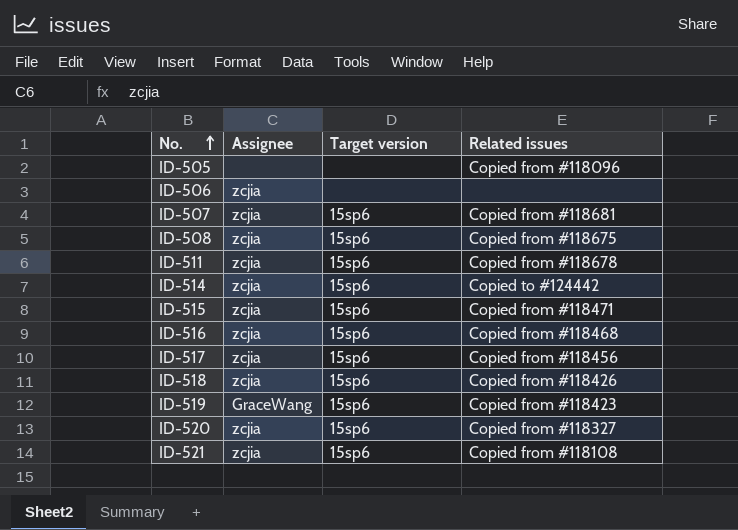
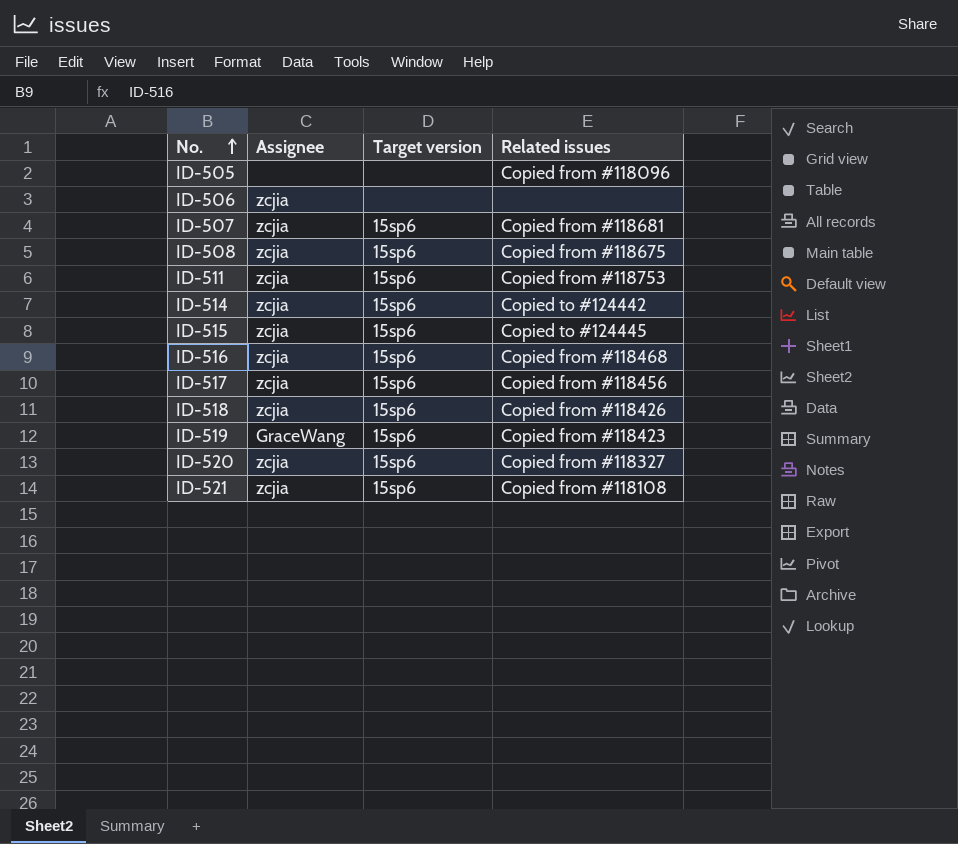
ID-511 | Related issues: Copied from #118678 -> Copied from #118753
ID-515 | Related issues: Copied from #118471 -> Copied to #124445

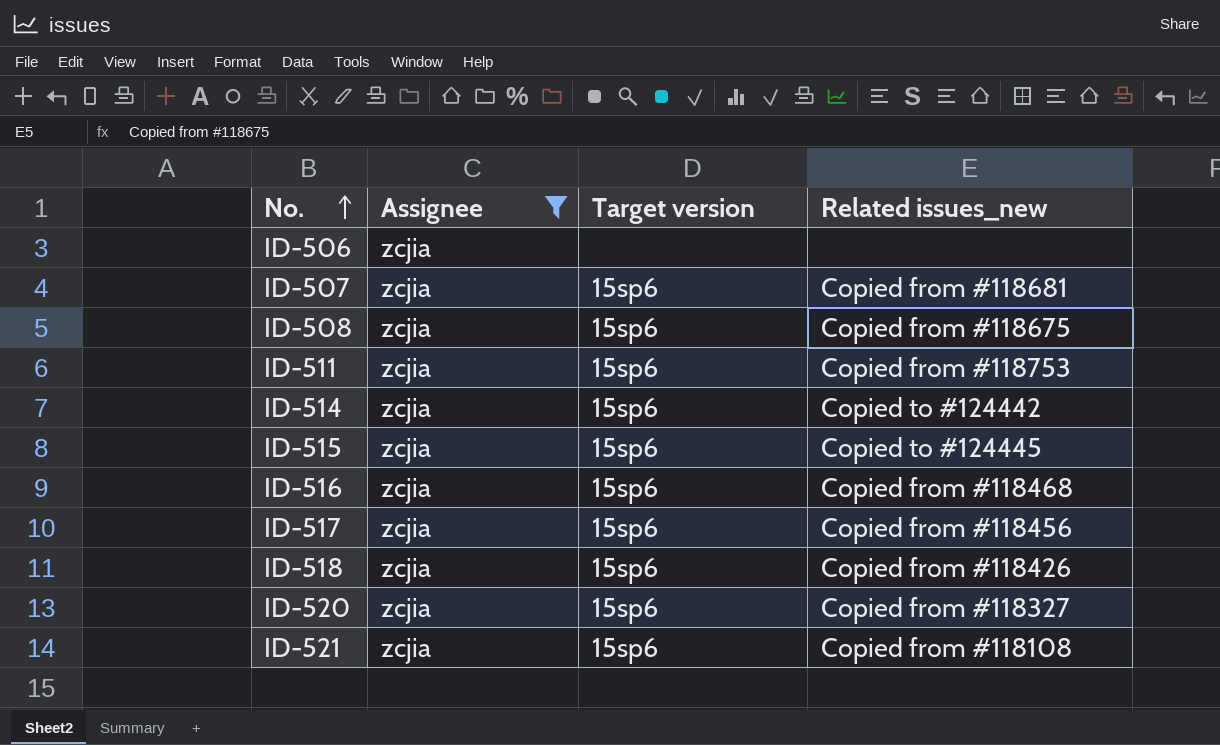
filter: none -> Assignee = zcjia
column name: Related issues -> Related issues_new

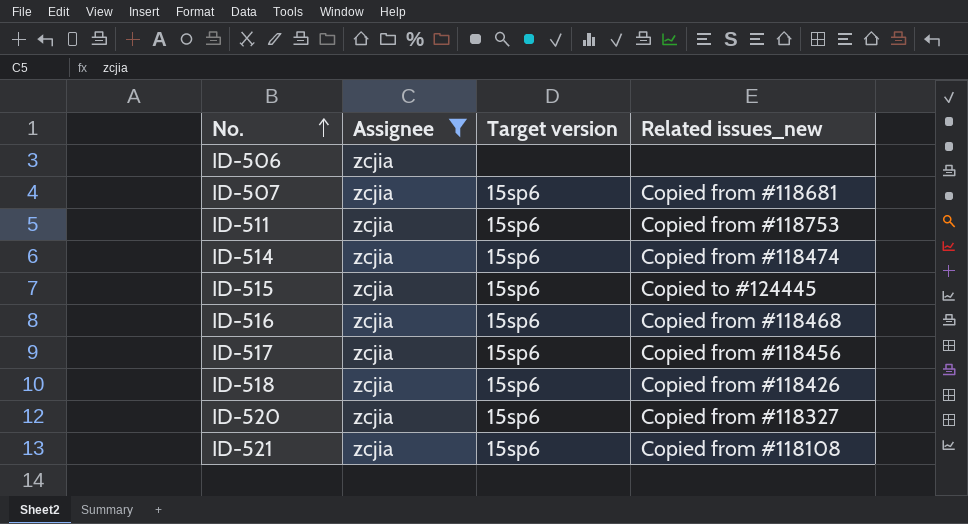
row ID-508: zcjia | 15sp6 | Copied from #118675 -> none
ID-514 | Related issues_new: Copied to #124442 -> Copied from #118474

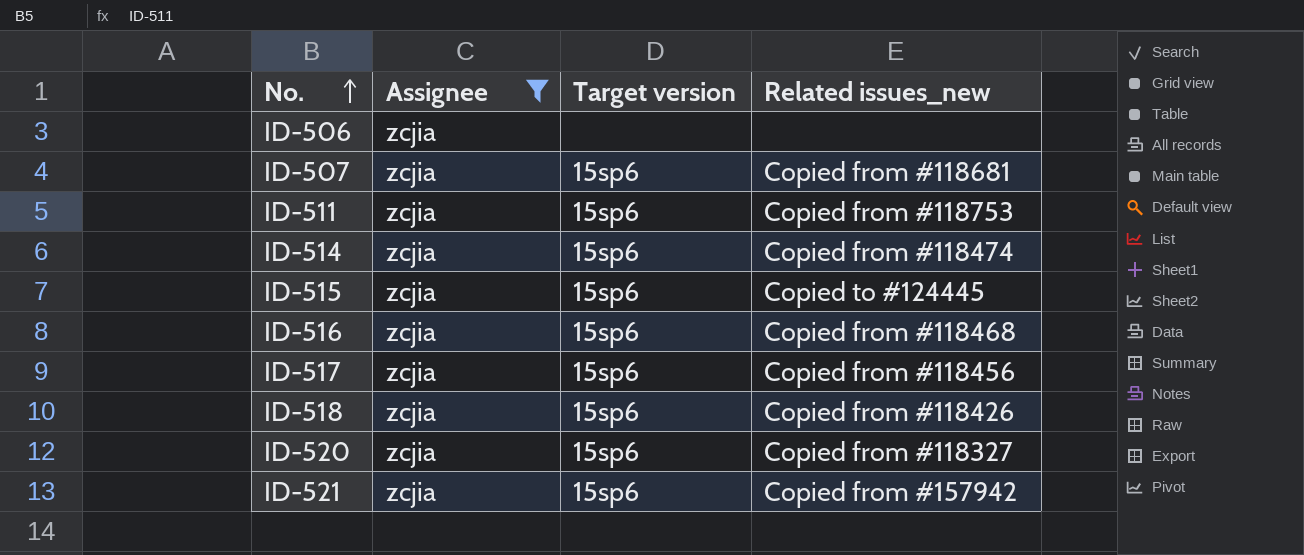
ID-521 | Related issues_new: Copied from #118108 -> Copied from #157942

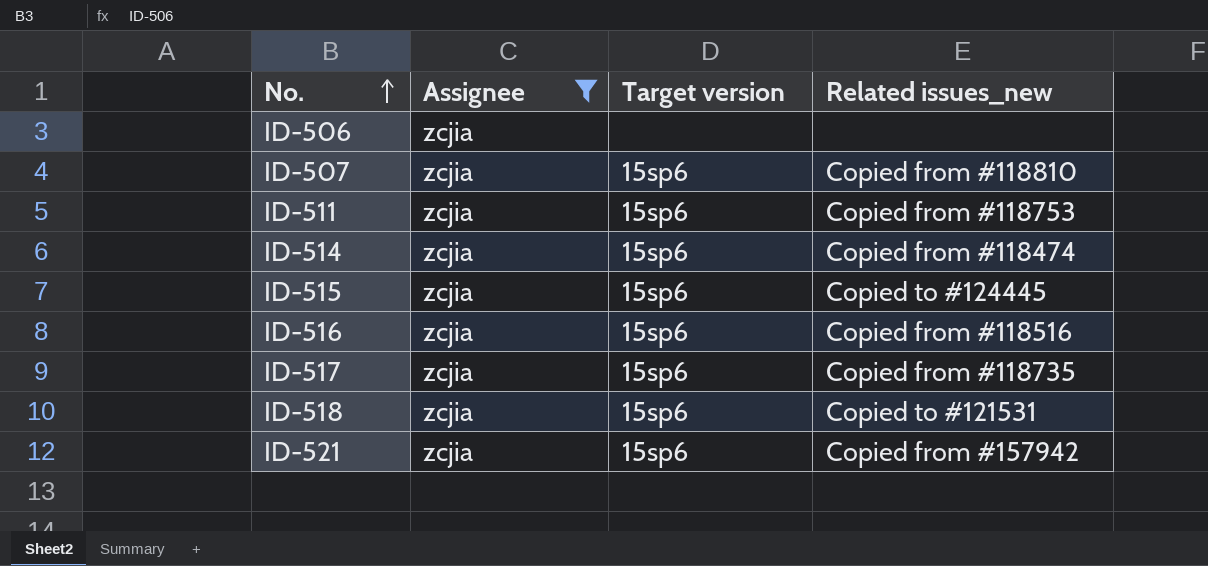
row ID-520: zcjia | 15sp6 | Copied from #118327 -> none
ID-507 | Related issues_new: Copied from #118681 -> Copied from #118810
ID-516 | Related issues_new: Copied from #118468 -> Copied from #118516
ID-517 | Related issues_new: Copied from #118456 -> Copied from #118735
ID-518 | Related issues_new: Copied from #118426 -> Copied to #121531

